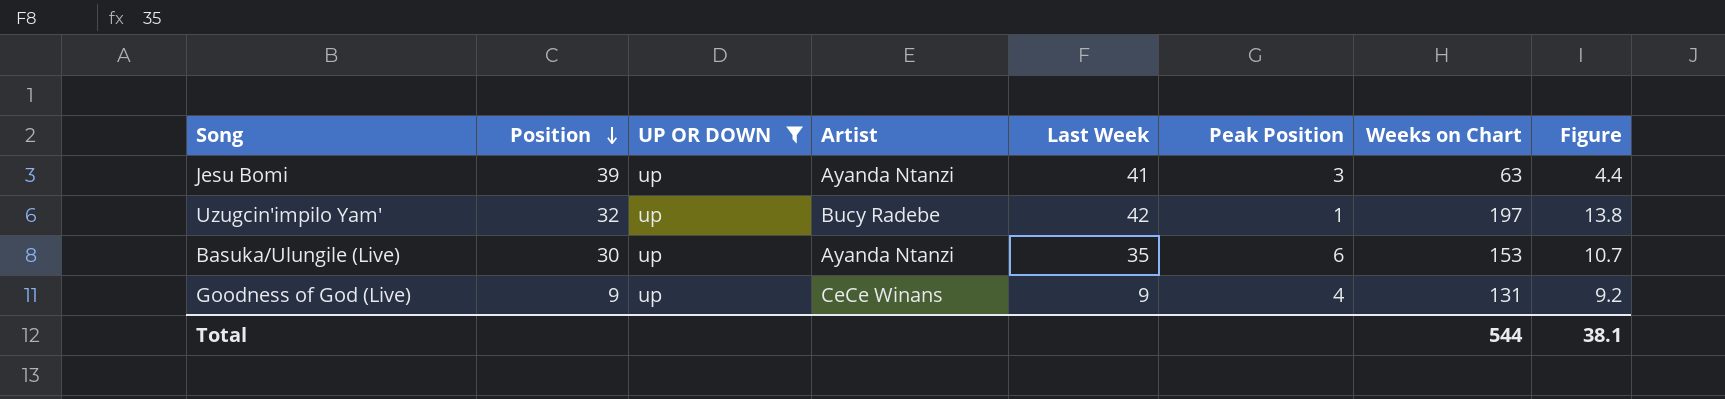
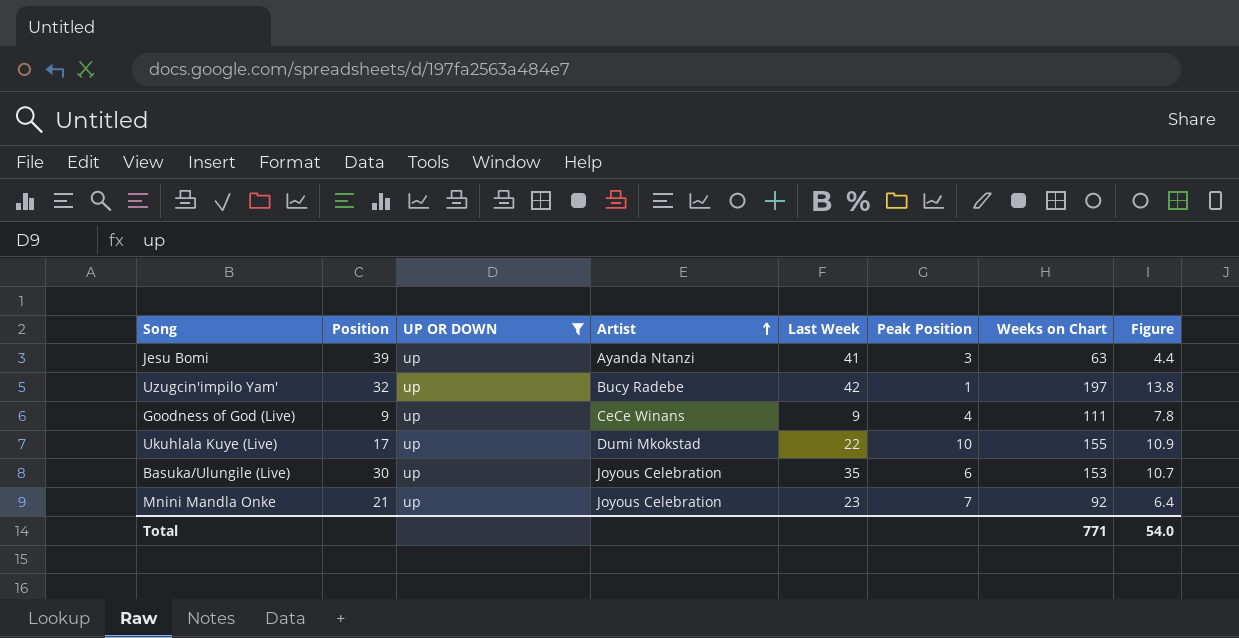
row order: Position descending -> Artist ascending
Goodness of God (Live) | Weeks on Chart: 131 -> 111
Goodness of God (Live) | Figure: 9.2 -> 7.8
row Ukuhlala Kuye (Live): none -> 17 | up | Dumi Mkokstad | 22 | 10 | 155 | 10.9
Basuka/Ulungile (Live) | Artist: Ayanda Ntanzi -> Joyous Celebration
row Mnini Mandla Onke: none -> 21 | up | Joyous Celebration | 23 | 7 | 92 | 6.4
Total | Weeks on Chart: 544 -> 771
Total | Figure: 38.1 -> 54.0

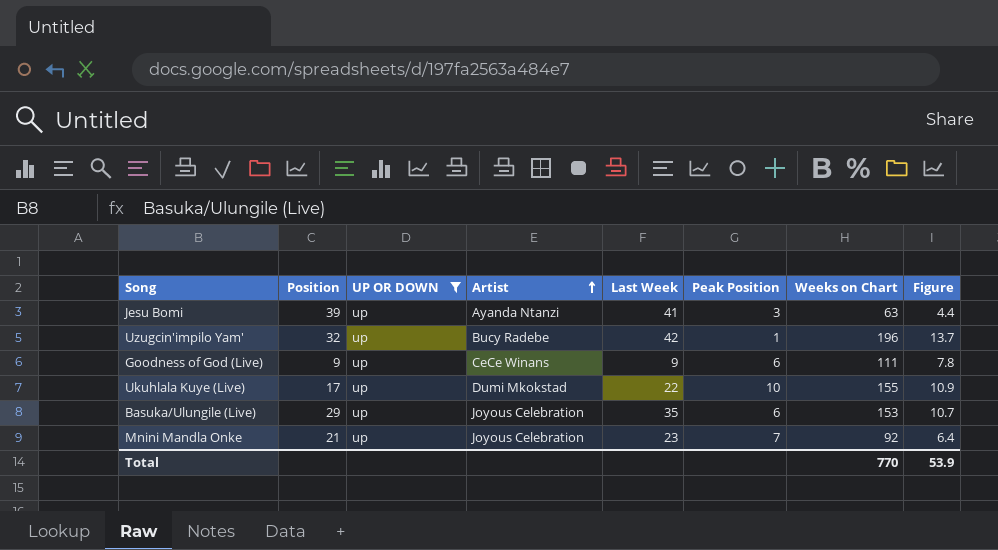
Uzugcin'impilo Yam' | Weeks on Chart: 197 -> 196
Uzugcin'impilo Yam' | Figure: 13.8 -> 13.7
Goodness of God (Live) | Peak Position: 4 -> 6
Basuka/Ulungile (Live) | Position: 30 -> 29
Total | Weeks on Chart: 771 -> 770
Total | Figure: 54.0 -> 53.9

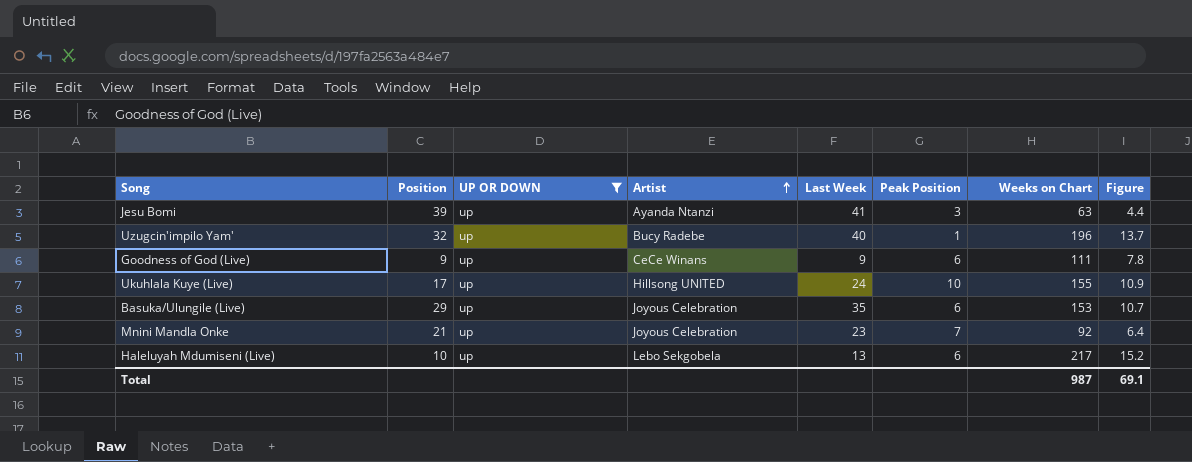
Uzugcin'impilo Yam' | Last Week: 42 -> 40
Ukuhlala Kuye (Live) | Artist: Dumi Mkokstad -> Hillsong UNITED
Ukuhlala Kuye (Live) | Last Week: 22 -> 24
row Haleluyah Mdumiseni (Live): none -> 10 | up | Lebo Sekgobela | 13 | 6 | 217 | 15.2
Total | Weeks on Chart: 770 -> 987
Total | Figure: 53.9 -> 69.1

